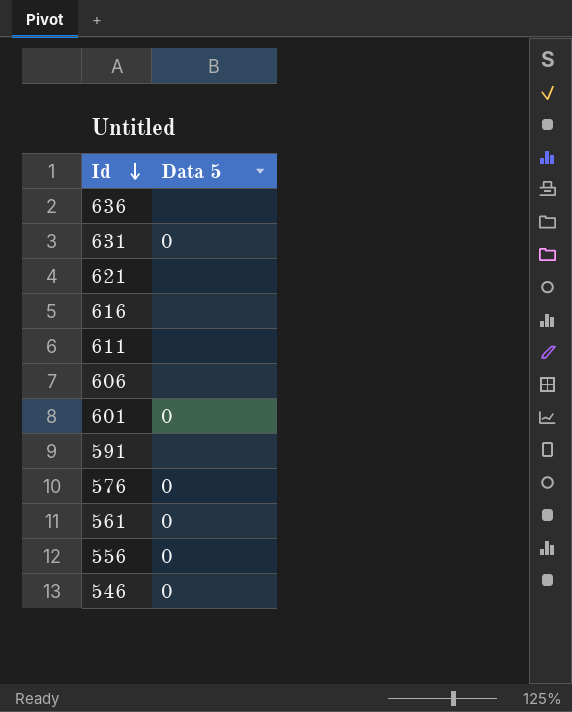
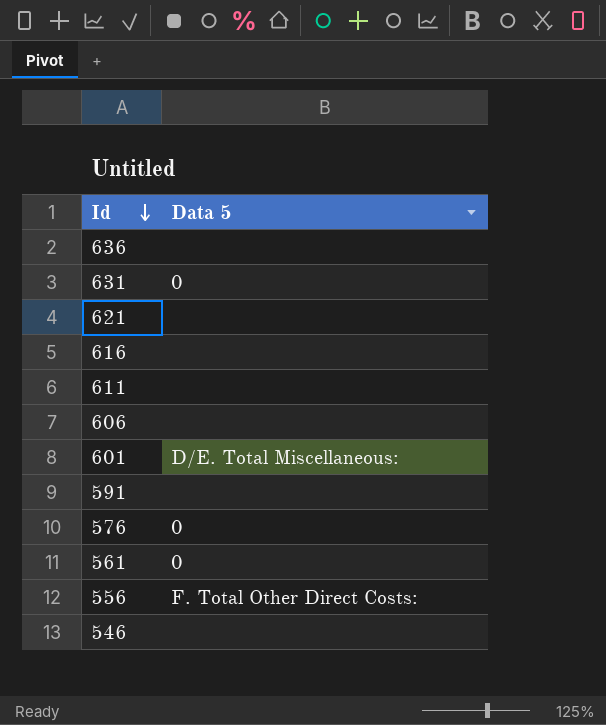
601 | Data 5: 0 -> D/E. Total Miscellaneous:
556 | Data 5: 0 -> F. Total Other Direct Costs:
546 | Data 5: 0 -> none

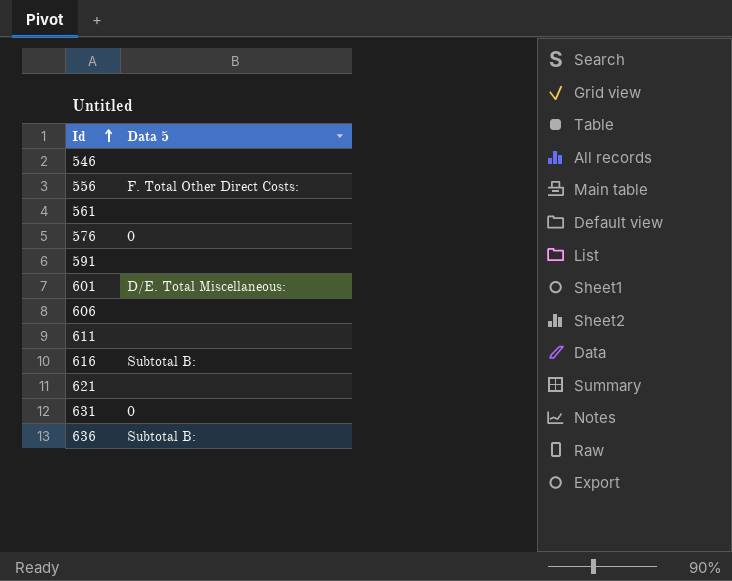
row order: Id descending -> Id ascending
561 | Data 5: 0 -> none
616 | Data 5: none -> Subtotal B:
636 | Data 5: none -> Subtotal B:

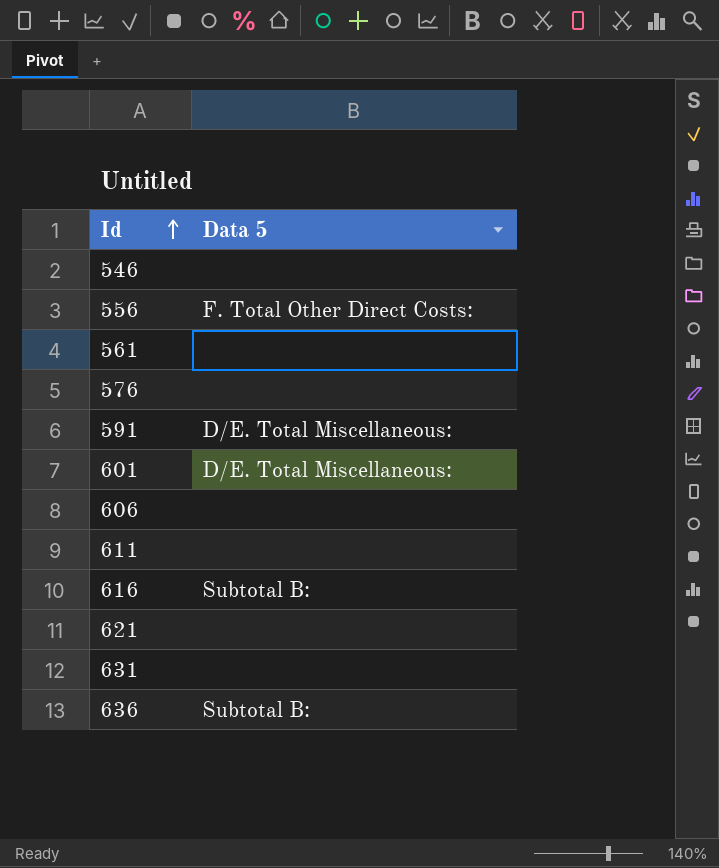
576 | Data 5: 0 -> none
591 | Data 5: none -> D/E. Total Miscellaneous:
631 | Data 5: 0 -> none

